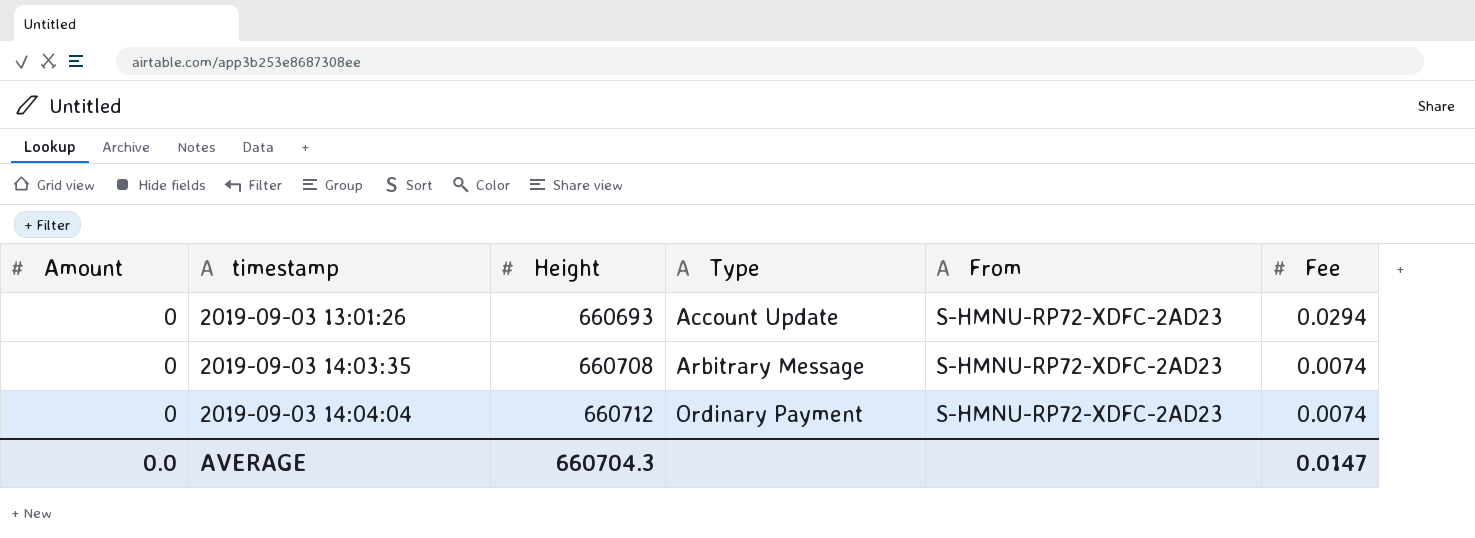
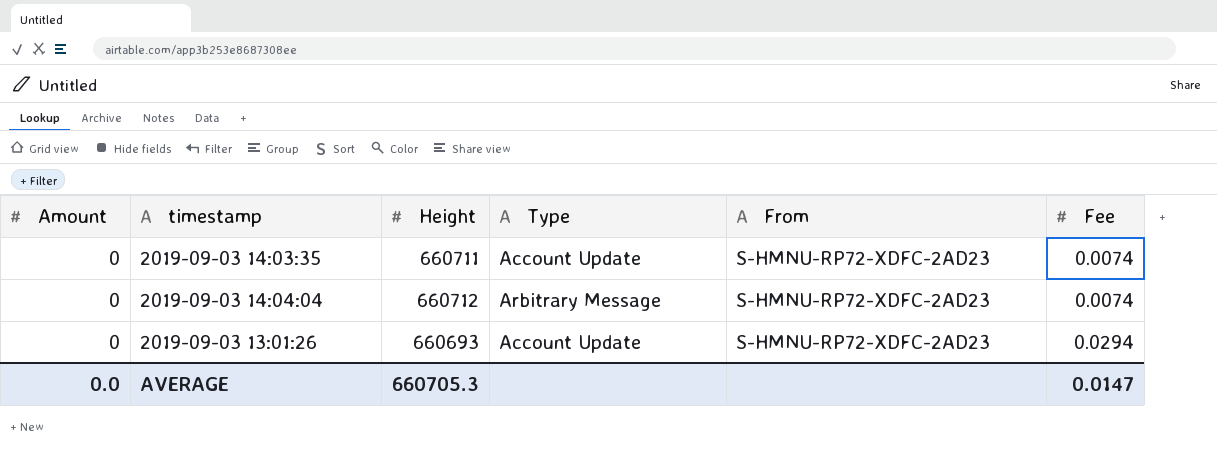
row order: timestamp ascending -> Fee ascending
2019-09-03 14:03:35 | Height: 660708 -> 660711
2019-09-03 14:03:35 | Type: Arbitrary Message -> Account Update
2019-09-03 14:04:04 | Type: Ordinary Payment -> Arbitrary Message
AVERAGE | Height: 660704.3 -> 660705.3

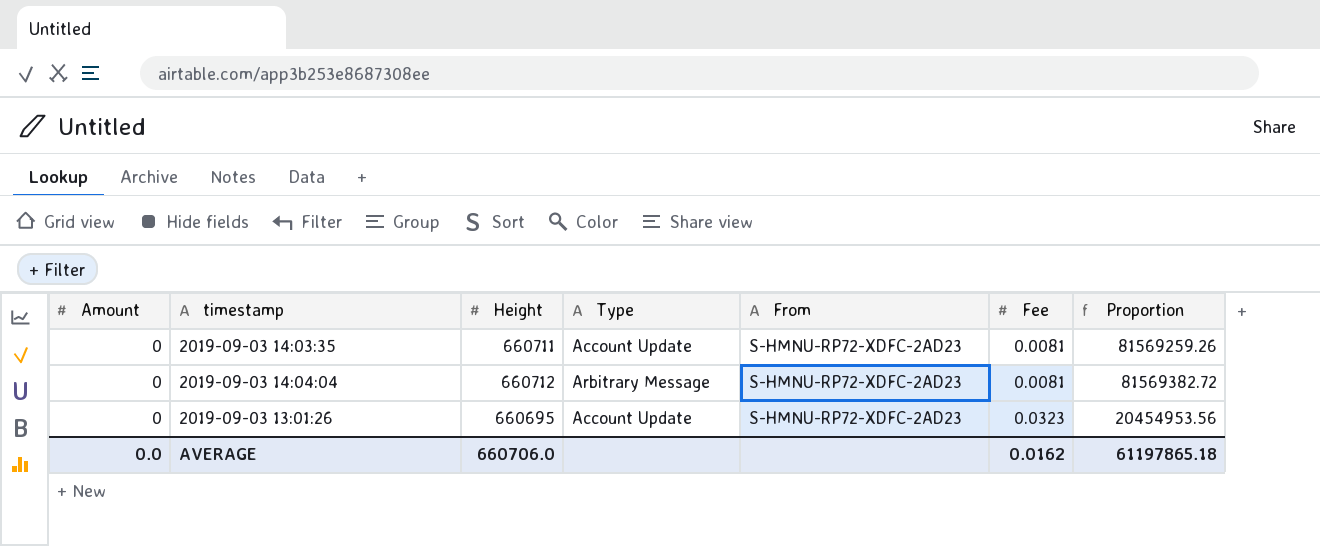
column Proportion | formula: none -> [Height] / [Fee]
2019-09-03 14:03:35 | Fee: 0.0074 -> 0.0081
2019-09-03 14:04:04 | Fee: 0.0074 -> 0.0081
2019-09-03 13:01:26 | Height: 660693 -> 660695
2019-09-03 13:01:26 | Fee: 0.0294 -> 0.0323
AVERAGE | Height: 660705.3 -> 660706.0
AVERAGE | Fee: 0.0147 -> 0.0162

